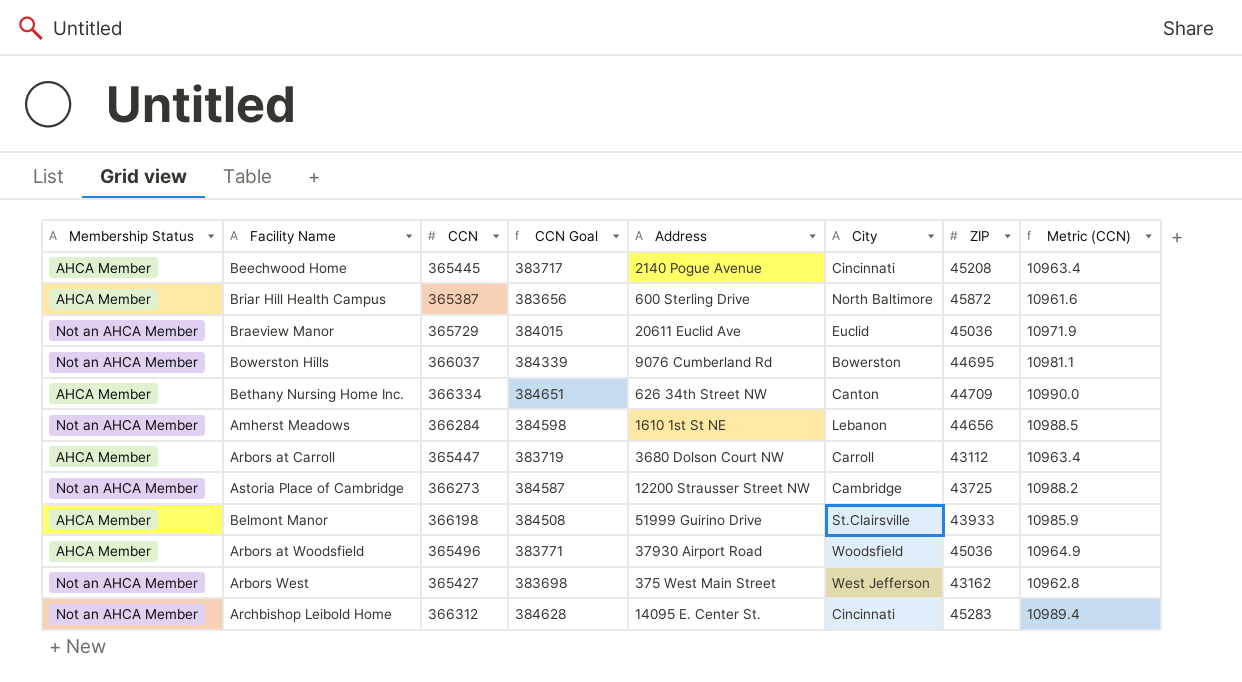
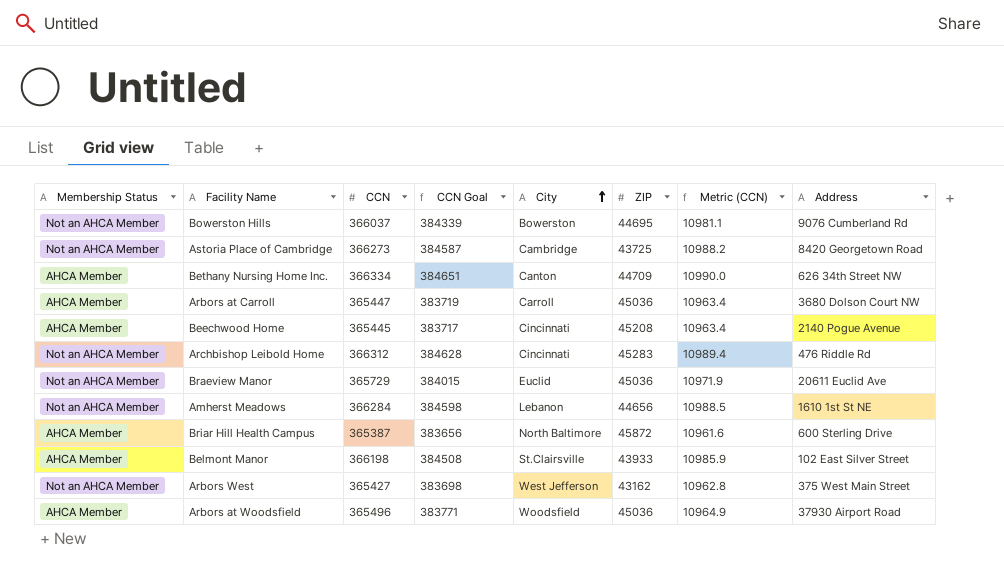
row order: none -> City ascending
column Address | position: 5 -> 8
Astoria Place of Cambridge | Address: 12200 Strausser Street NW -> 8420 Georgetown Road
Arbors at Carroll | ZIP: 43112 -> 45036
Archbishop Leibold Home | Address: 14095 E. Center St. -> 476 Riddle Rd
Belmont Manor | Address: 51999 Guirino Drive -> 102 East Silver Street

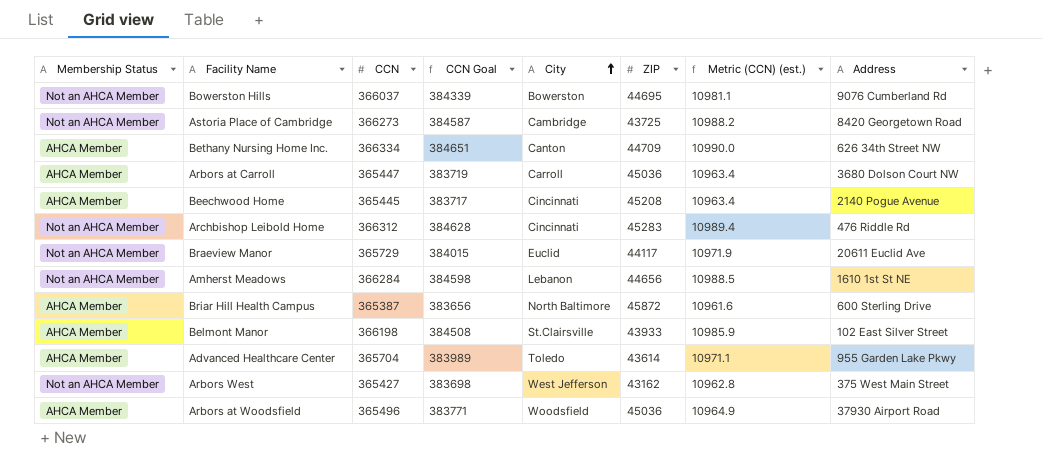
column name: Metric (CCN) -> Metric (CCN) (est.)
Braeview Manor | ZIP: 45036 -> 44117
row Advanced Healthcare Center: none -> AHCA Member | 365704 | 383989 | Toledo | 43614 | 10971.1 | 955 Garden Lake Pkwy

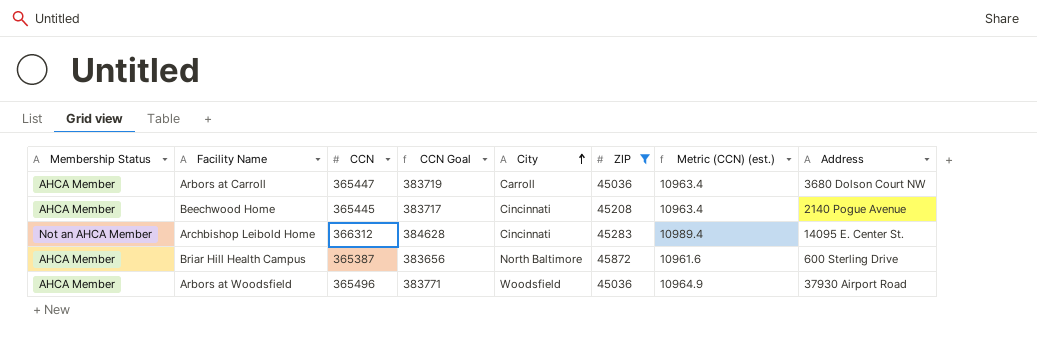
filter: none -> ZIP >= 45036
Archbishop Leibold Home | Address: 476 Riddle Rd -> 14095 E. Center St.

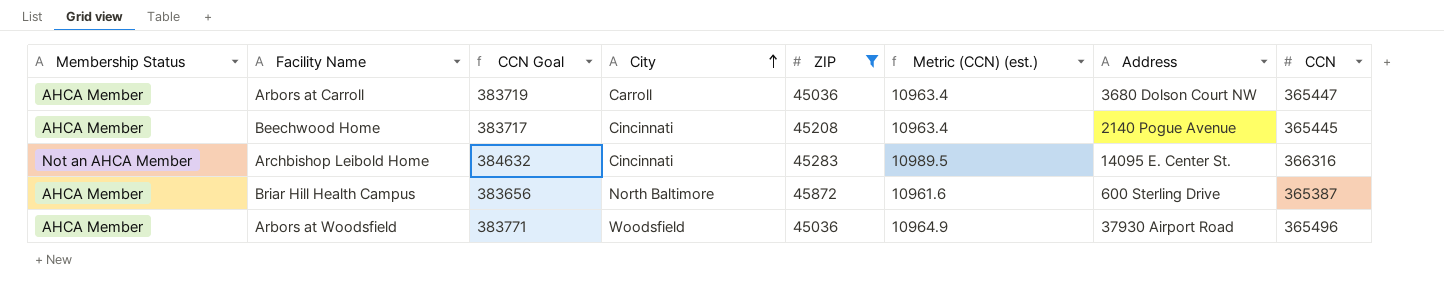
column CCN | position: 3 -> 8
Archbishop Leibold Home | CCN Goal: 384628 -> 384632
Archbishop Leibold Home | Metric (CCN) (est.): 10989.4 -> 10989.5
Archbishop Leibold Home | CCN: 366312 -> 366316

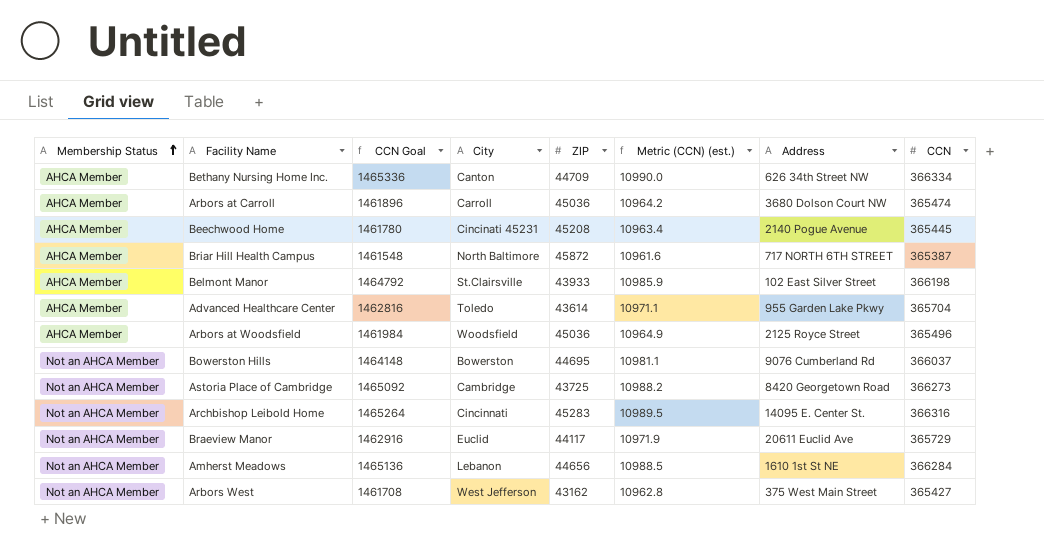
filter: ZIP >= 45036 -> none
row order: City ascending -> Membership Status ascending
column CCN Goal | formula: [CCN] * 1.05 -> [CCN] * 4
Arbors at Carroll | Metric (CCN) (est.): 10963.4 -> 10964.2
Arbors at Carroll | CCN: 365447 -> 365474
Beechwood Home | City: Cincinnati -> Cincinati 45231
Briar Hill Health Campus | Address: 600 Sterling Drive -> 717 NORTH 6TH STREET
Arbors at Woodsfield | Address: 37930 Airport Road -> 2125 Royce Street

